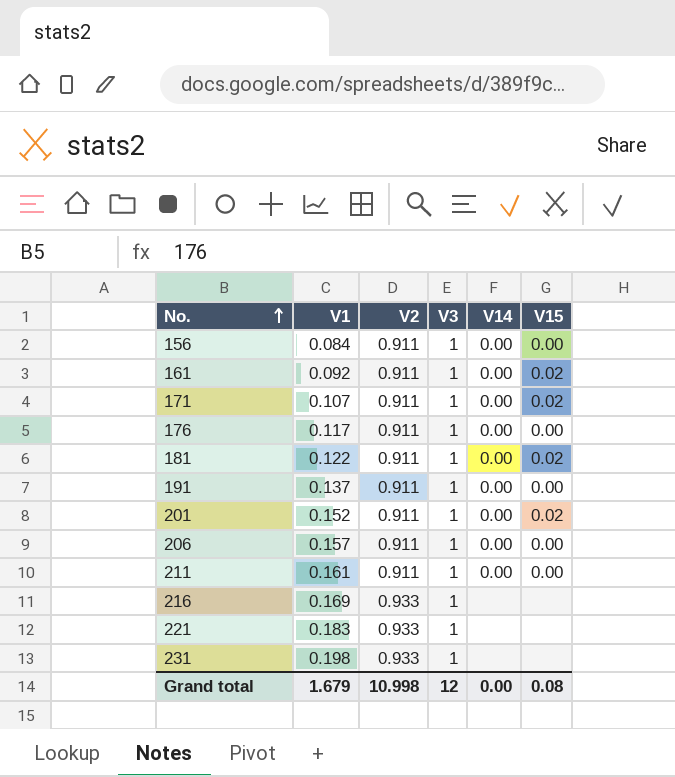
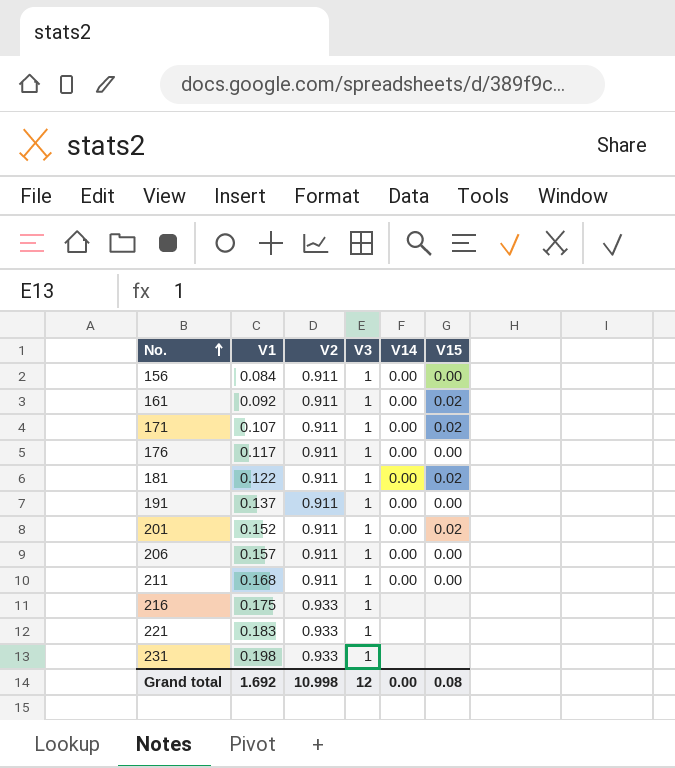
211 | V1: 0.161 -> 0.168
216 | V1: 0.169 -> 0.175
Grand total | V1: 1.679 -> 1.692

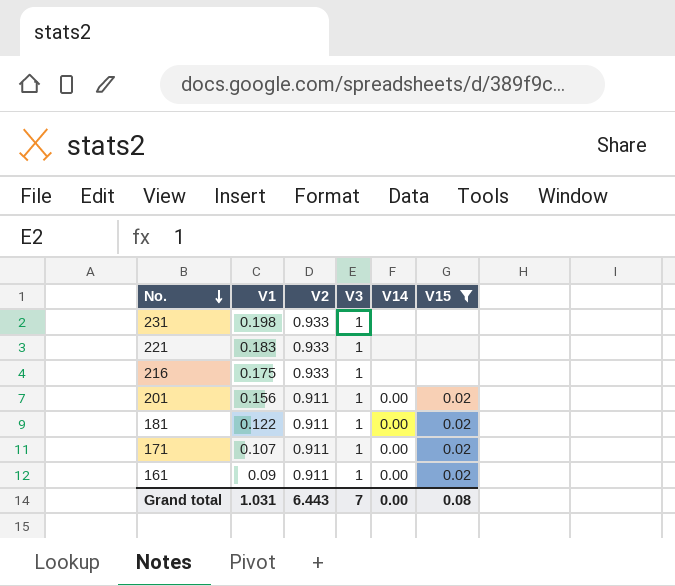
filter: none -> V15 != 0.00
row order: No. ascending -> No. descending
201 | V1: 0.152 -> 0.156
161 | V1: 0.092 -> 0.09
Grand total | V1: 1.692 -> 1.031
Grand total | V2: 10.998 -> 6.443
Grand total | V3: 12 -> 7

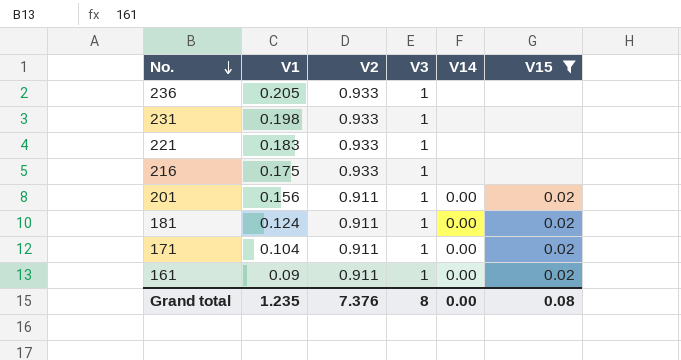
row 236: none -> 0.205 | 0.933 | 1 | none | none
181 | V1: 0.122 -> 0.124
171 | V1: 0.107 -> 0.104
Grand total | V1: 1.031 -> 1.235
Grand total | V2: 6.443 -> 7.376
Grand total | V3: 7 -> 8

